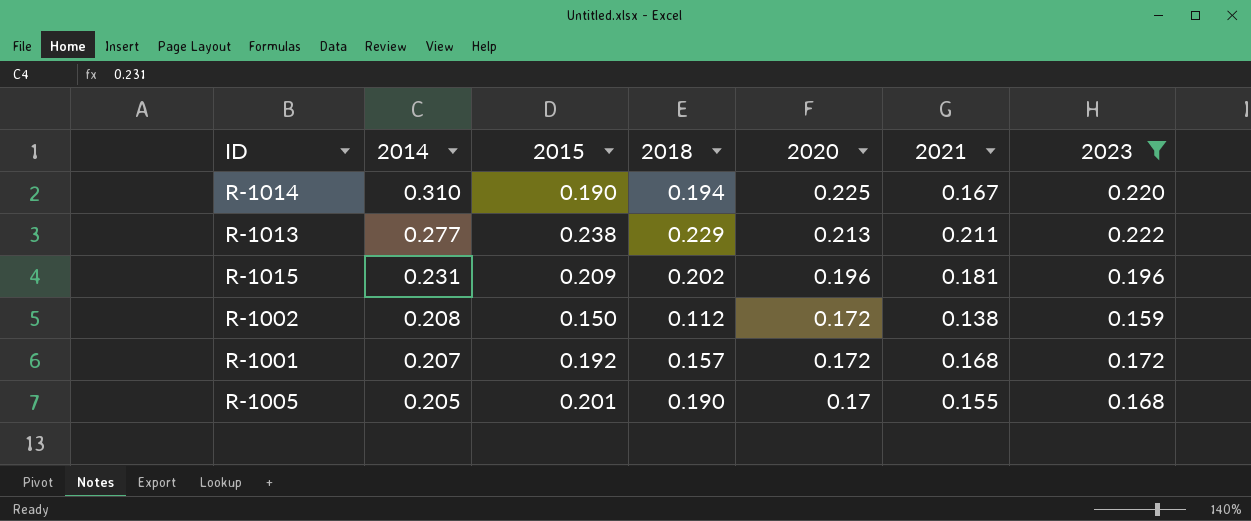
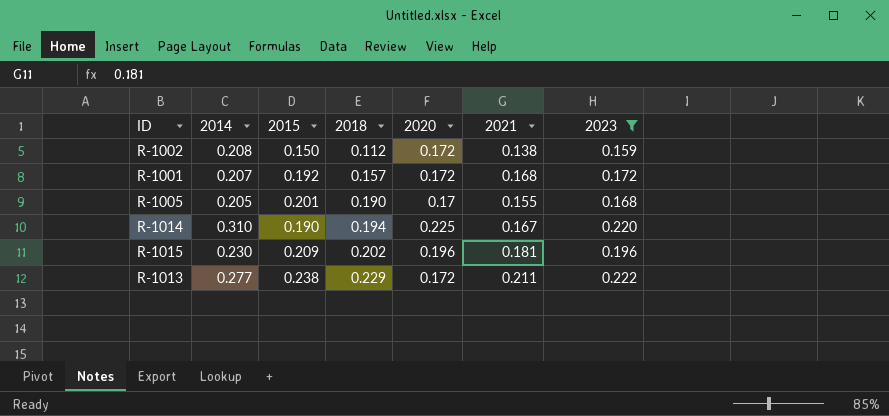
row order: 2014 descending -> 2018 ascending
R-1015 | 2014: 0.231 -> 0.230
R-1013 | 2020: 0.213 -> 0.172

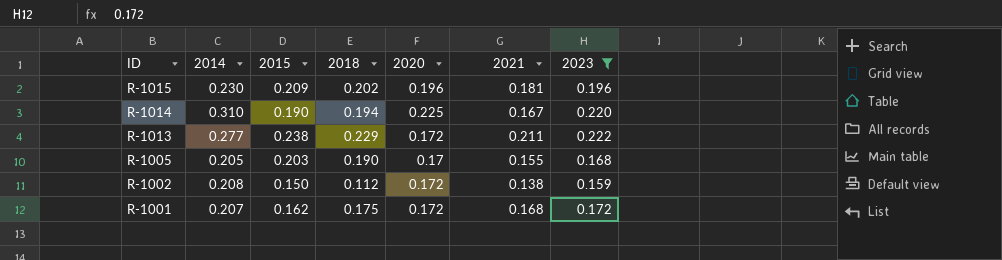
row order: 2018 ascending -> ID descending
R-1005 | 2015: 0.201 -> 0.203
R-1001 | 2015: 0.192 -> 0.162
R-1001 | 2018: 0.157 -> 0.175

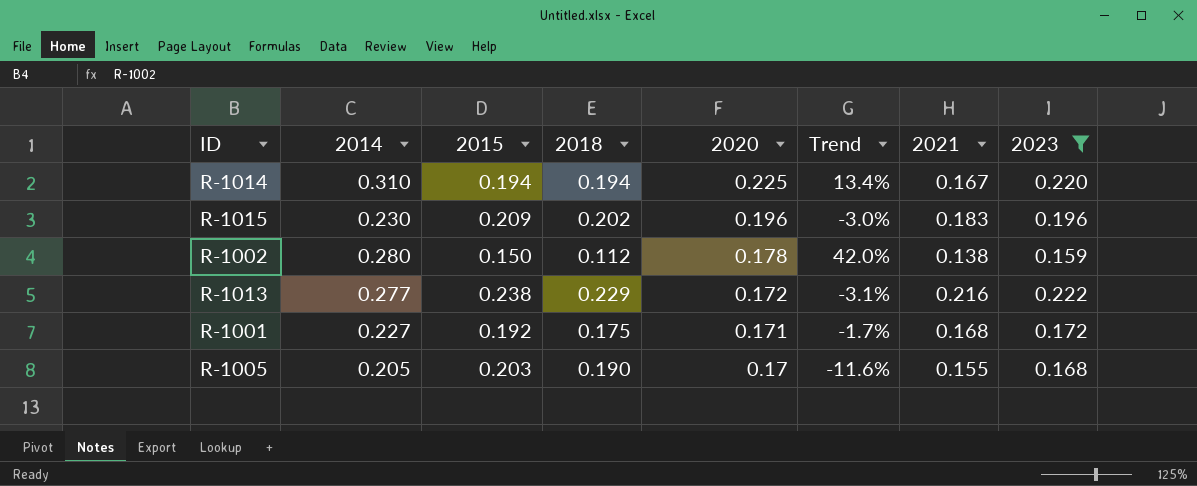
row order: ID descending -> 2020 descending
column Trend | formula: none -> ([2023] - [2018]) / [2018]
R-1014 | 2015: 0.190 -> 0.194
R-1015 | 2021: 0.181 -> 0.183
R-1002 | 2014: 0.208 -> 0.280
R-1002 | 2020: 0.172 -> 0.178
R-1013 | 2021: 0.211 -> 0.216
R-1001 | 2014: 0.207 -> 0.227
R-1001 | 2015: 0.162 -> 0.192
R-1001 | 2020: 0.172 -> 0.171

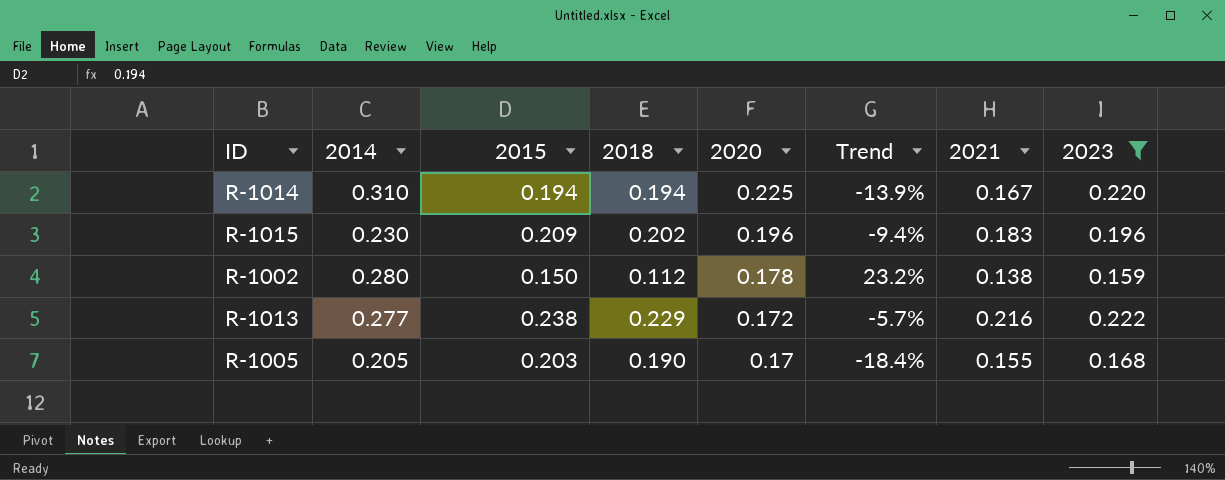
column Trend | formula: ([2023] - [2018]) / [2018] -> ([2021] - [2018]) / [2018]
row R-1001: 0.227 | 0.192 | 0.175 | 0.171 | -1.7% | 0.168 | 0.172 -> none

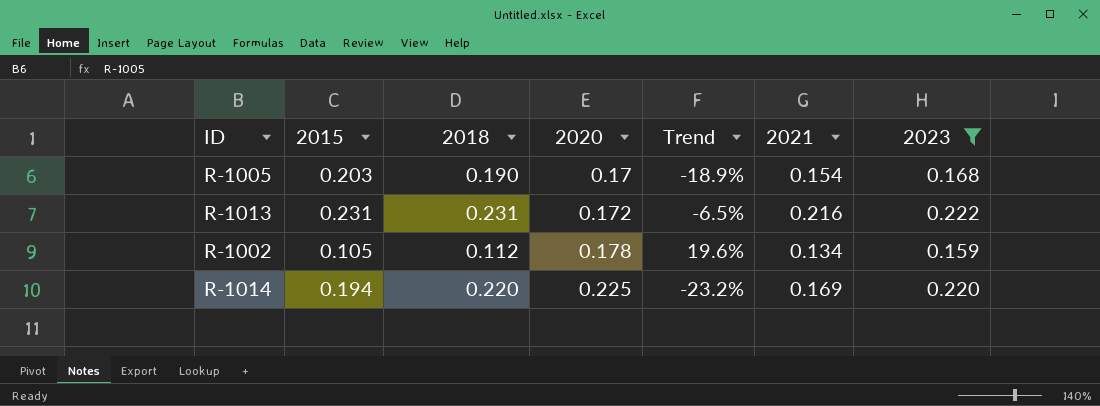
row order: 2020 descending -> 2020 ascending
column 2014 | position: 2 -> none
row R-1015: 0.230 | 0.209 | 0.202 | 0.196 | -9.4% | 0.183 | 0.196 -> none
R-1005 | Trend: -18.4% -> -18.9%
R-1005 | 2021: 0.155 -> 0.154
R-1013 | 2015: 0.238 -> 0.231
R-1013 | 2018: 0.229 -> 0.231
R-1013 | Trend: -5.7% -> -6.5%
R-1002 | 2015: 0.150 -> 0.105
R-1002 | Trend: 23.2% -> 19.6%
R-1002 | 2021: 0.138 -> 0.134
R-1014 | 2018: 0.194 -> 0.220
R-1014 | Trend: -13.9% -> -23.2%
R-1014 | 2021: 0.167 -> 0.169

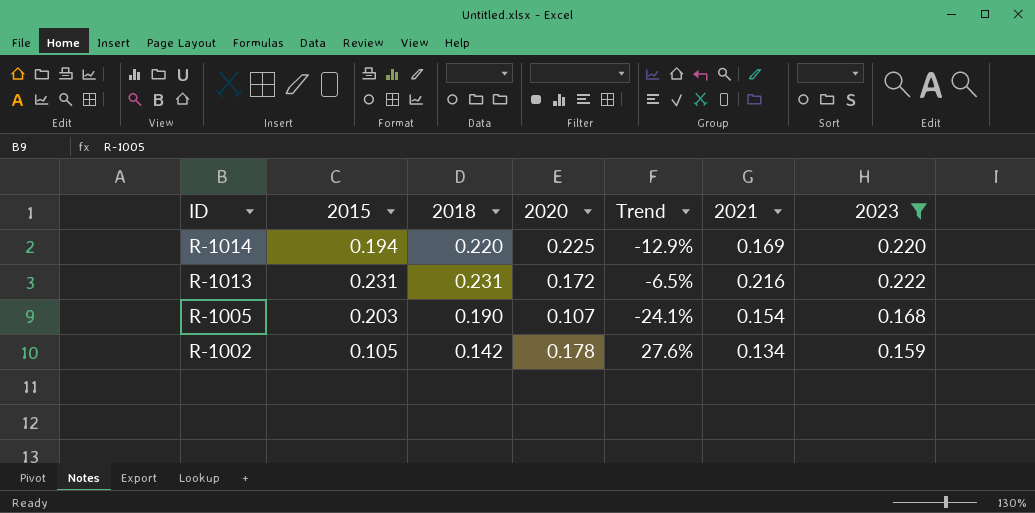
row order: 2020 ascending -> ID descending
column Trend | formula: ([2021] - [2018]) / [2018] -> ([2021] - [2015]) / [2015]
R-1005 | 2020: 0.17 -> 0.107
R-1002 | 2018: 0.112 -> 0.142

